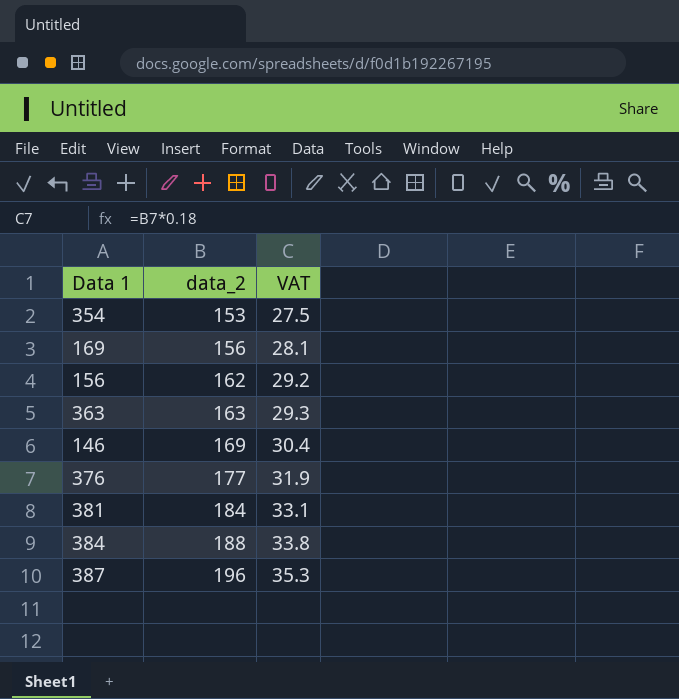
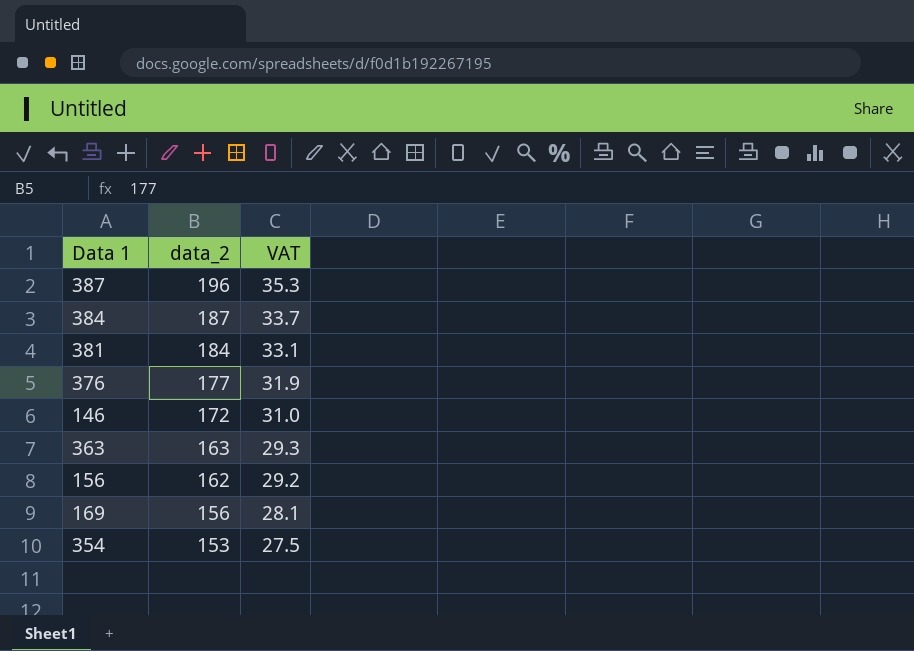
row order: data_2 ascending -> data_2 descending
384 | data_2: 188 -> 187
384 | VAT: 33.8 -> 33.7
146 | data_2: 169 -> 172
146 | VAT: 30.4 -> 31.0

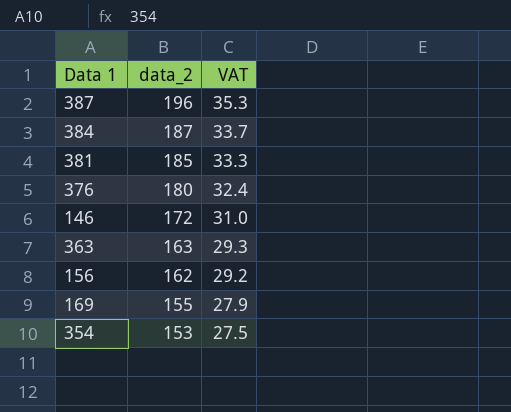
381 | data_2: 184 -> 185
381 | VAT: 33.1 -> 33.3
376 | data_2: 177 -> 180
376 | VAT: 31.9 -> 32.4
169 | data_2: 156 -> 155
169 | VAT: 28.1 -> 27.9

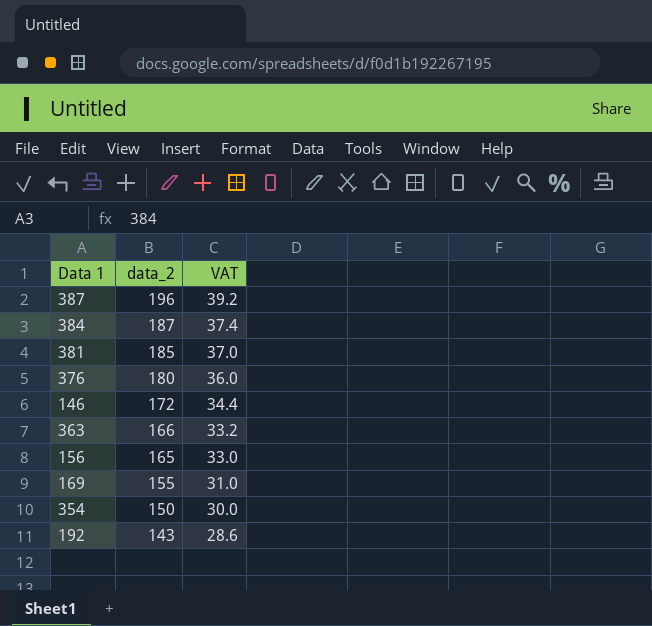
column VAT | formula: [data_2] * 0.18 -> [data_2] * 0.2
363 | data_2: 163 -> 166
156 | data_2: 162 -> 165
354 | data_2: 153 -> 150
row 192: none -> 143 | 28.6

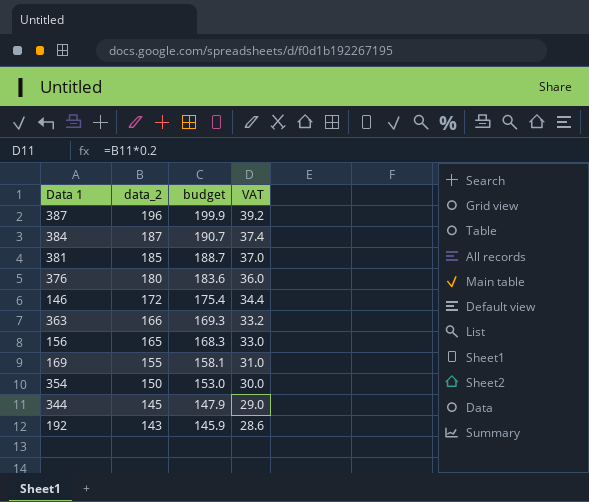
column budget | formula: none -> [data_2] * 1.02
row 344: none -> 145 | 147.9 | 29.0

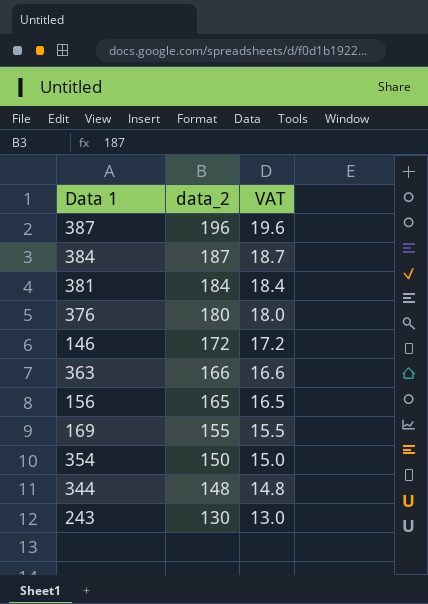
column budget | formula: [data_2] * 1.02 -> none
column VAT | formula: [data_2] * 0.2 -> [data_2] * 0.1
row 192: 143 | 145.9 | 28.6 -> none
381 | data_2: 185 -> 184
344 | data_2: 145 -> 148
row 243: none -> 130 | 13.0

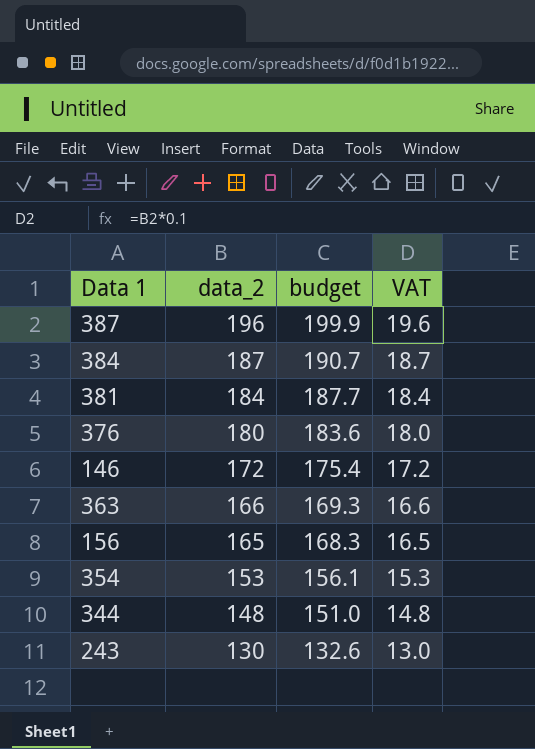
column budget | formula: none -> [data_2] * 1.02
row 169: 155 | 15.5 -> none
354 | data_2: 150 -> 153
354 | VAT: 15.0 -> 15.3

